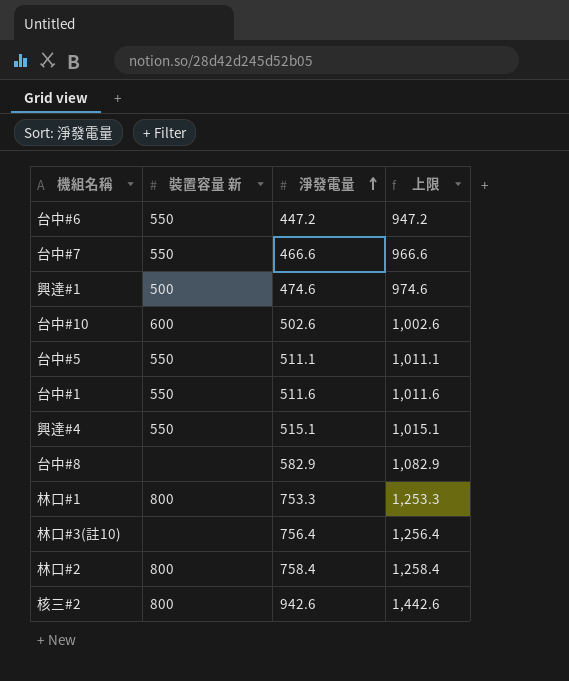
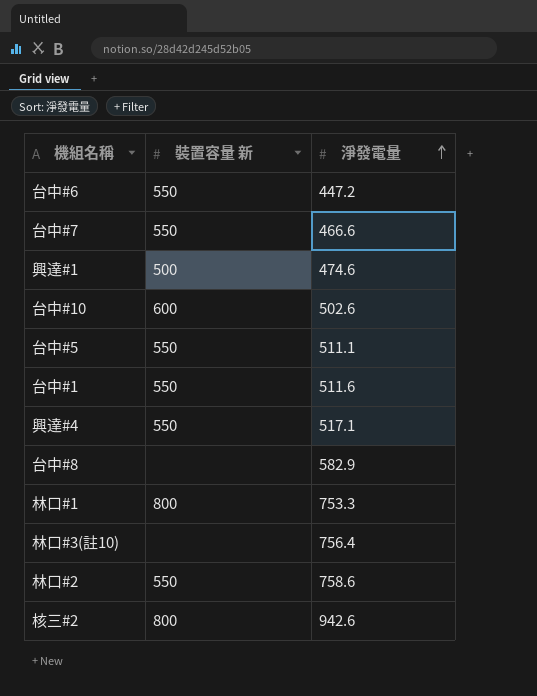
column 上限 | formula: [淨發電量] + 500 -> none
興達#4 | 淨發電量: 515.1 -> 517.1
林口#2 | 裝置容量 新: 800 -> 550
林口#2 | 淨發電量: 758.4 -> 758.6

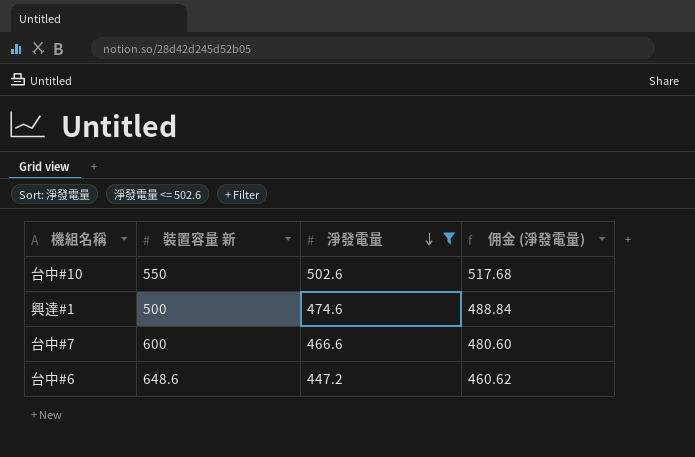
filter: none -> 淨發電量 <= 502.6
row order: 淨發電量 ascending -> 淨發電量 descending
column 佣金 (淨發電量) | formula: none -> [淨發電量] * 1.03
台中#10 | 裝置容量 新: 600 -> 550
台中#7 | 裝置容量 新: 550 -> 600
台中#6 | 裝置容量 新: 550 -> 648.6

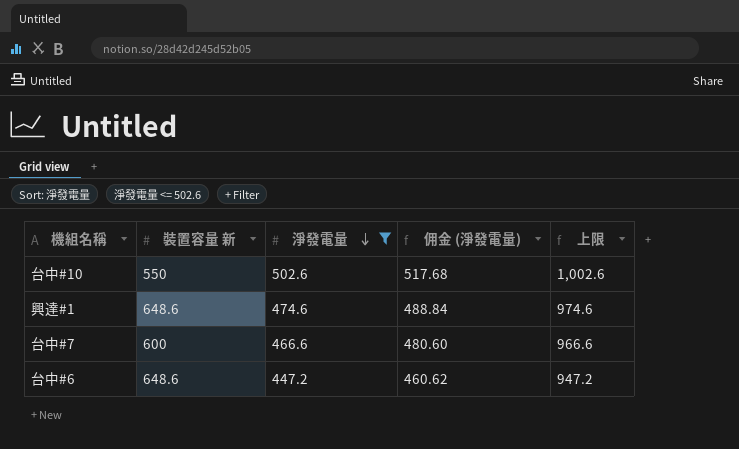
column 上限 | formula: none -> [淨發電量] + 500
興達#1 | 裝置容量 新: 500 -> 648.6

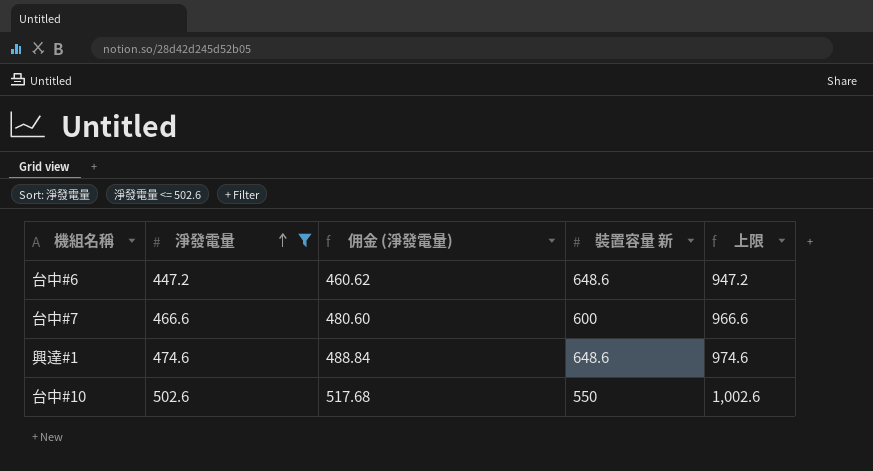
row order: 淨發電量 descending -> 淨發電量 ascending
column 裝置容量 新 | position: 2 -> 4

